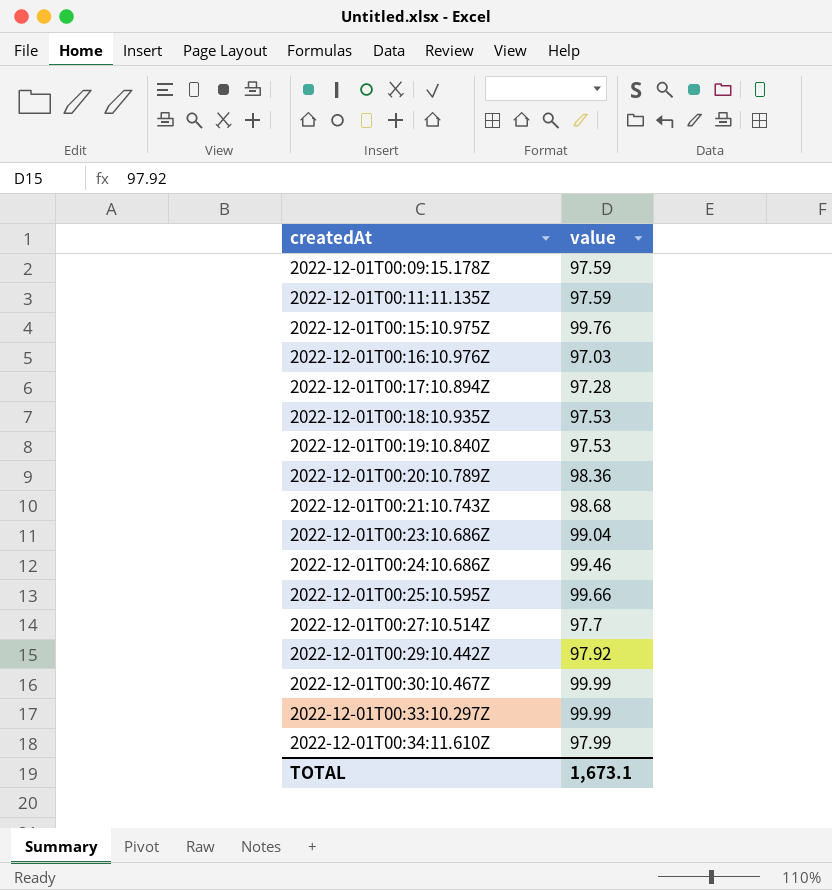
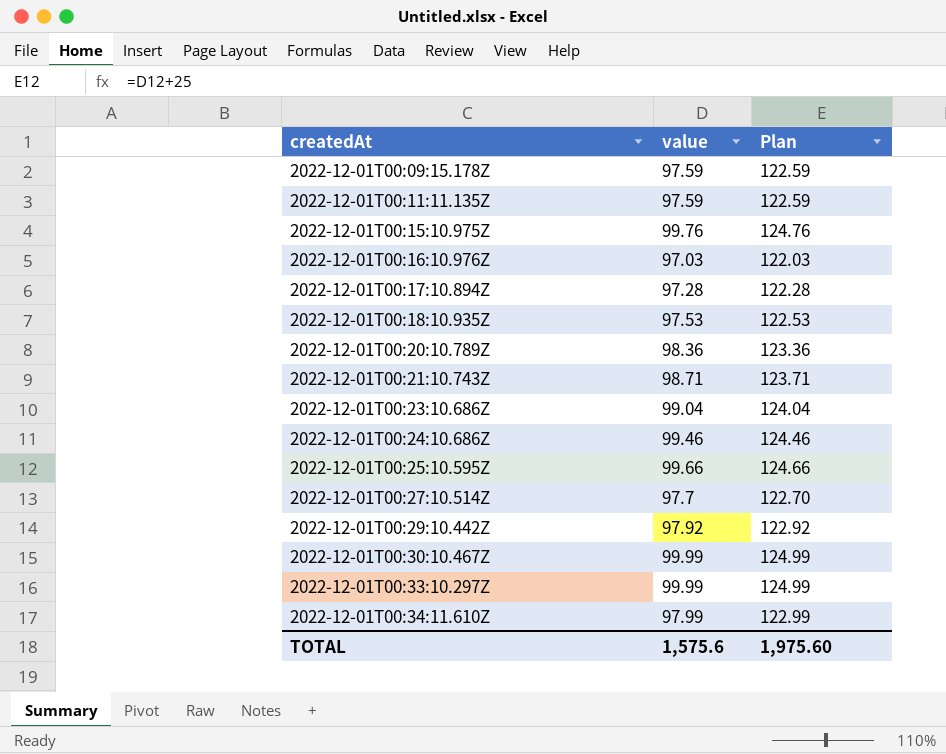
column Plan | formula: none -> [value] + 25
row 2022-12-01T00:19:10.840Z: 97.53 -> none
2022-12-01T00:21:10.743Z | value: 98.68 -> 98.71
TOTAL | value: 1,673.1 -> 1,575.6

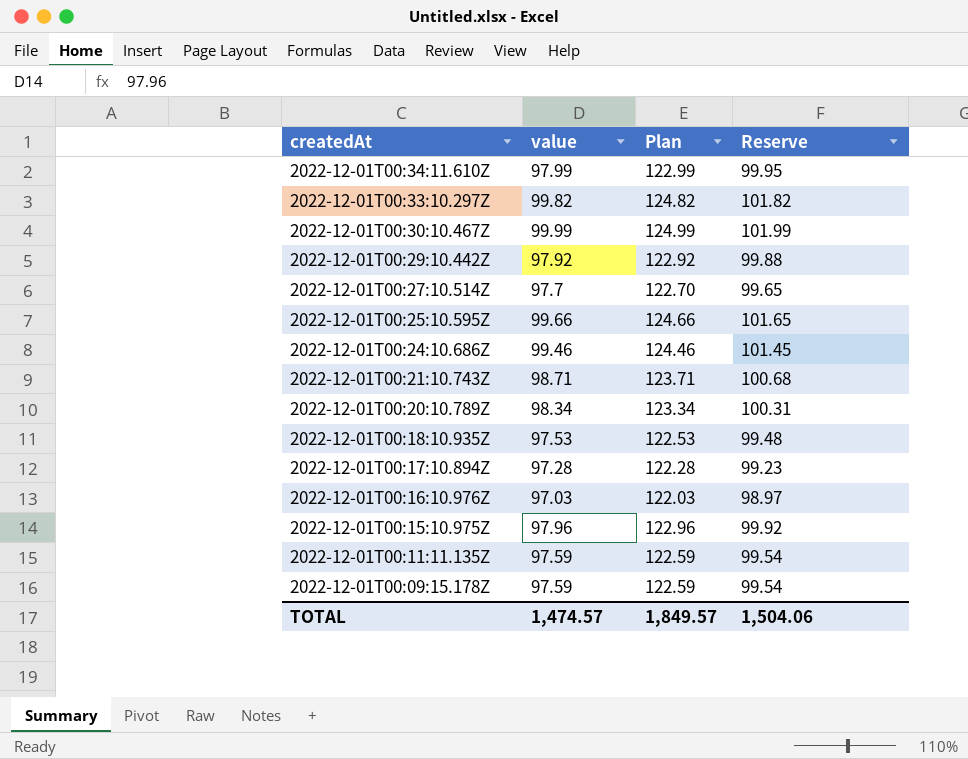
row order: createdAt ascending -> createdAt descending
column Reserve | formula: none -> [value] * 1.02
row 2022-12-01T00:23:10.686Z: 99.04 | 124.04 -> none
2022-12-01T00:33:10.297Z | value: 99.99 -> 99.82
2022-12-01T00:33:10.297Z | Plan: 124.99 -> 124.82
2022-12-01T00:20:10.789Z | value: 98.36 -> 98.34
2022-12-01T00:20:10.789Z | Plan: 123.36 -> 123.34
2022-12-01T00:15:10.975Z | value: 99.76 -> 97.96
2022-12-01T00:15:10.975Z | Plan: 124.76 -> 122.96
TOTAL | value: 1,575.6 -> 1,474.57
TOTAL | Plan: 1,975.60 -> 1,849.57

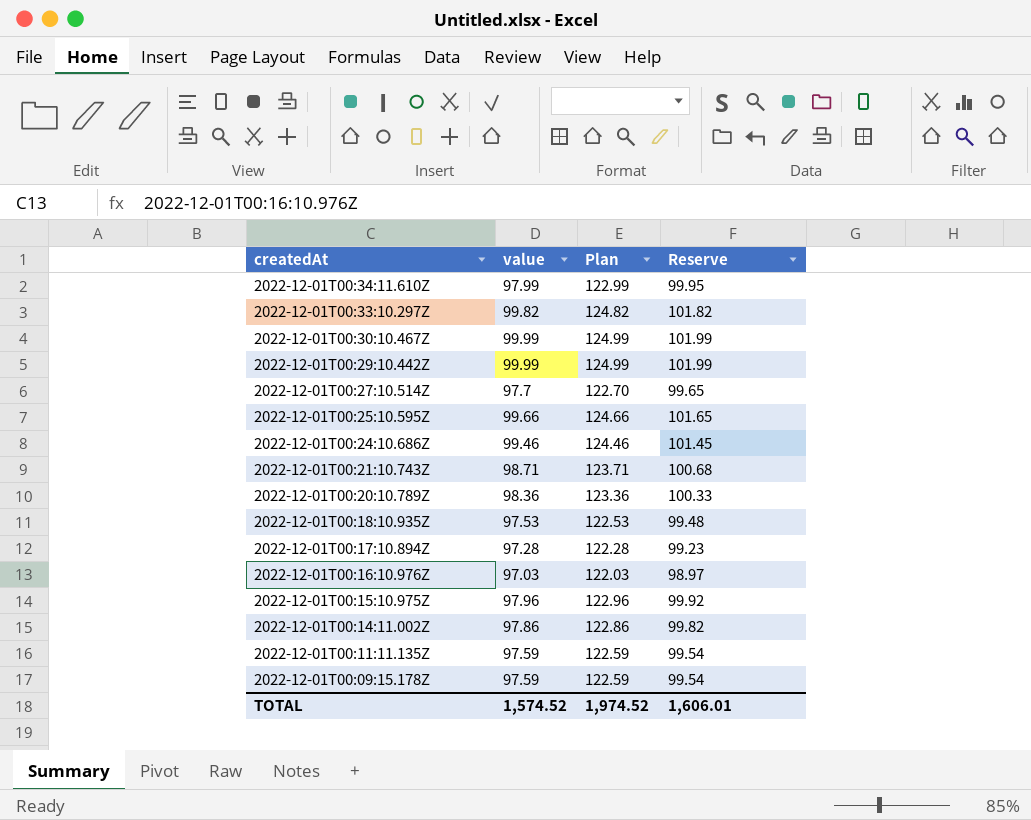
2022-12-01T00:29:10.442Z | value: 97.92 -> 99.99
2022-12-01T00:29:10.442Z | Plan: 122.92 -> 124.99
2022-12-01T00:29:10.442Z | Reserve: 99.88 -> 101.99
2022-12-01T00:20:10.789Z | value: 98.34 -> 98.36
2022-12-01T00:20:10.789Z | Plan: 123.34 -> 123.36
2022-12-01T00:20:10.789Z | Reserve: 100.31 -> 100.33
row 2022-12-01T00:14:11.002Z: none -> 97.86 | 122.86 | 99.82
TOTAL | value: 1,474.57 -> 1,574.52
TOTAL | Plan: 1,849.57 -> 1,974.52
TOTAL | Reserve: 1,504.06 -> 1,606.01

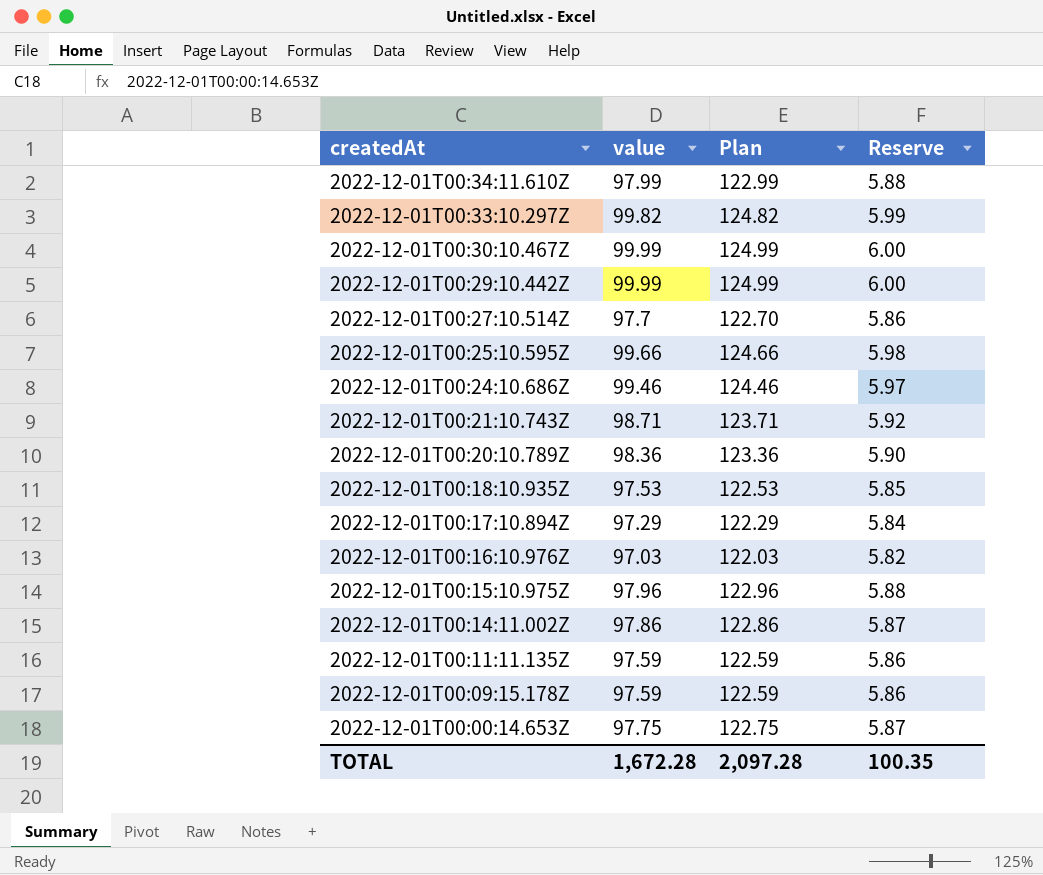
column Reserve | formula: [value] * 1.02 -> [value] * 0.06
2022-12-01T00:17:10.894Z | value: 97.28 -> 97.29
2022-12-01T00:17:10.894Z | Plan: 122.28 -> 122.29
row 2022-12-01T00:00:14.653Z: none -> 97.75 | 122.75 | 5.87
TOTAL | value: 1,574.52 -> 1,672.28
TOTAL | Plan: 1,974.52 -> 2,097.28
TOTAL | Reserve: 1,606.01 -> 100.35

